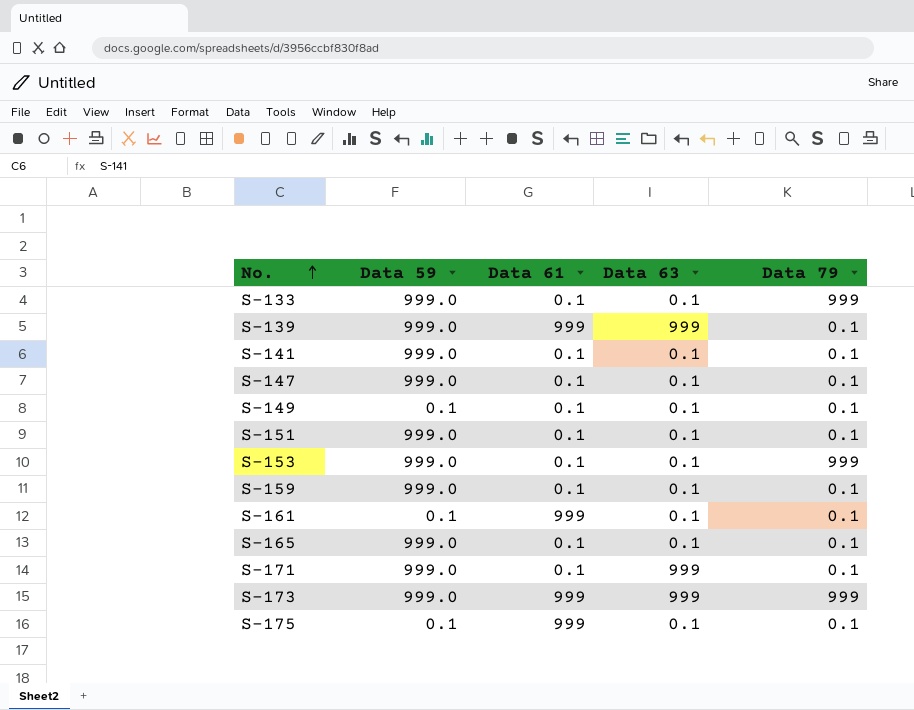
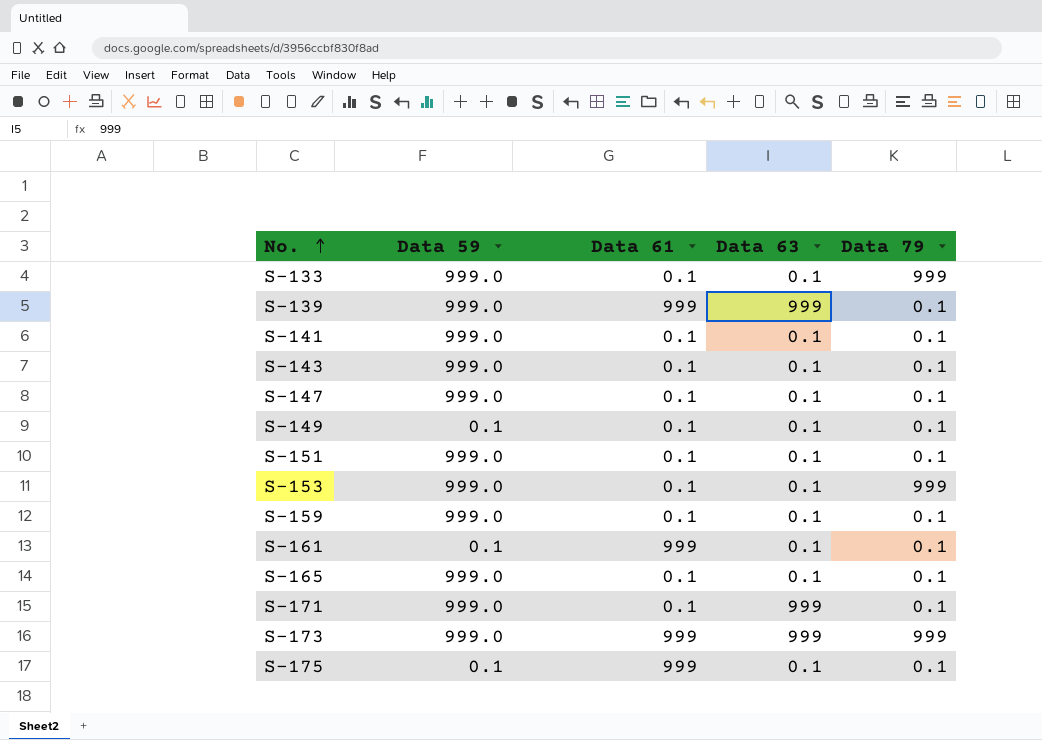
row S-143: none -> 999.0 | 0.1 | 0.1 | 0.1

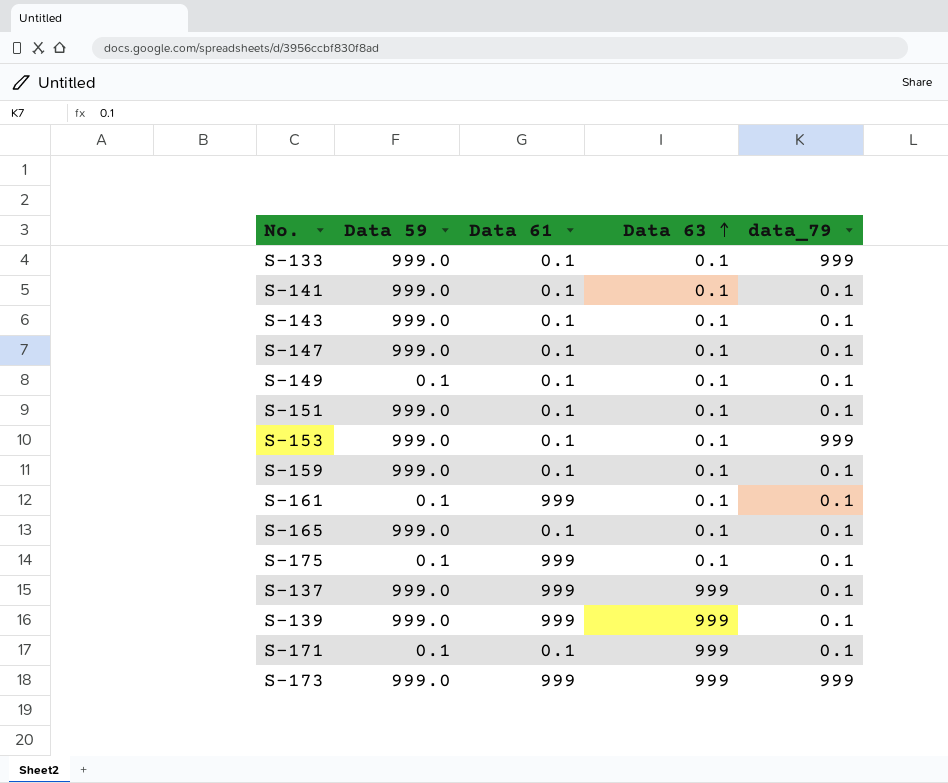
row order: No. ascending -> Data 63 ascending
column name: Data 79 -> data_79
row S-137: none -> 999.0 | 999 | 999 | 0.1
S-171 | Data 59: 999.0 -> 0.1

